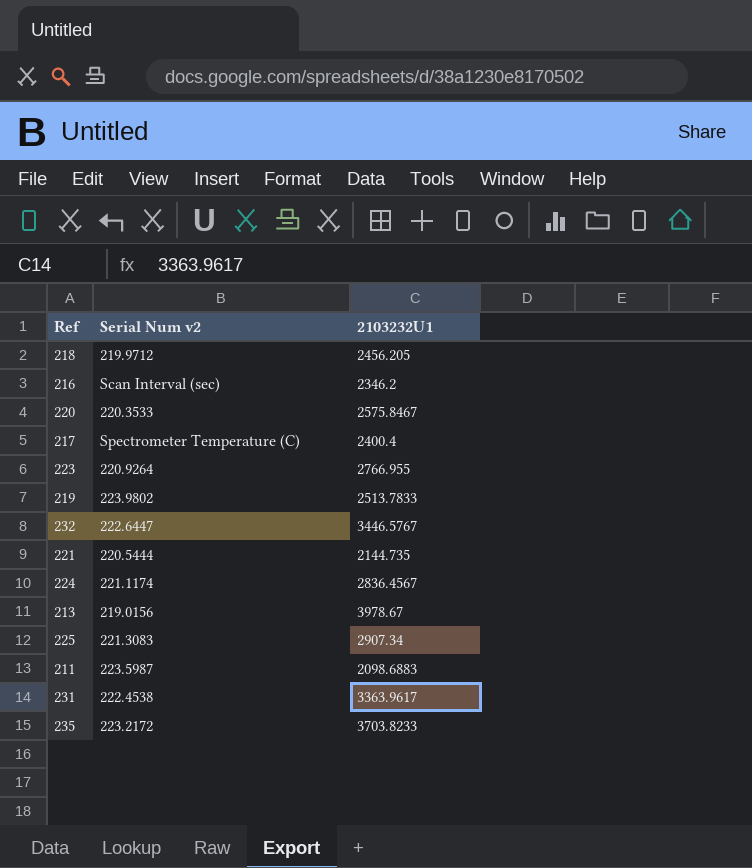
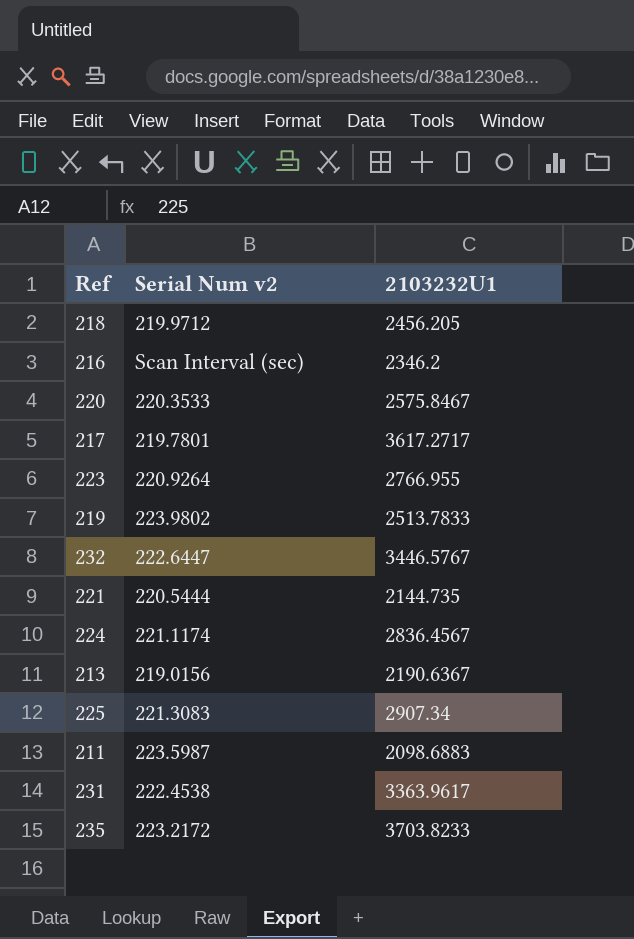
217 | Serial Num v2: Spectrometer Temperature (C) -> 219.7801
217 | 2103232U1: 2400.4 -> 3617.2717
213 | 2103232U1: 3978.67 -> 2190.6367

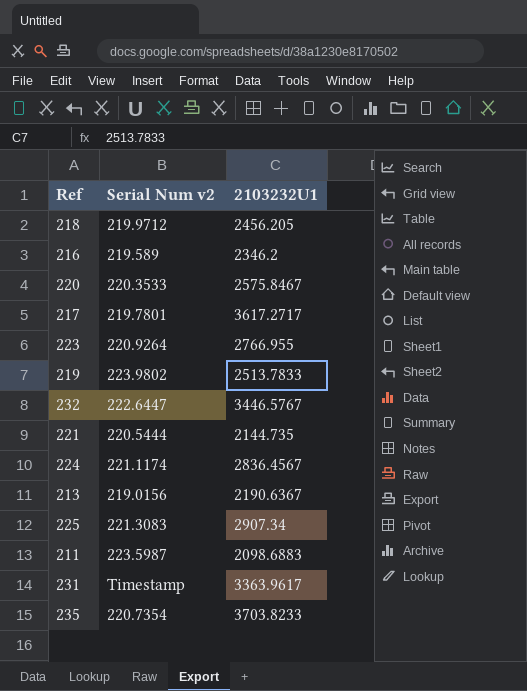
216 | Serial Num v2: Scan Interval (sec) -> 219.589
231 | Serial Num v2: 222.4538 -> Timestamp
235 | Serial Num v2: 223.2172 -> 220.7354

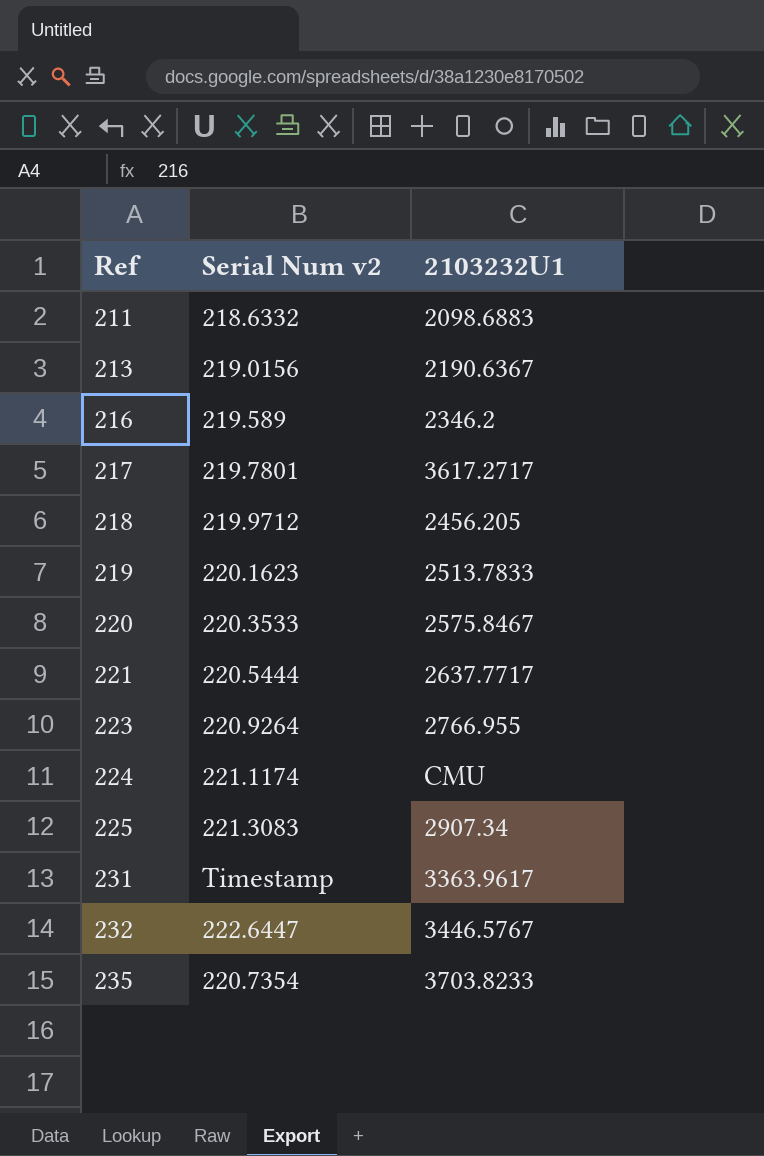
row order: none -> Ref ascending
211 | Serial Num v2: 223.5987 -> 218.6332
219 | Serial Num v2: 223.9802 -> 220.1623
221 | 2103232U1: 2144.735 -> 2637.7717
224 | 2103232U1: 2836.4567 -> CMU

